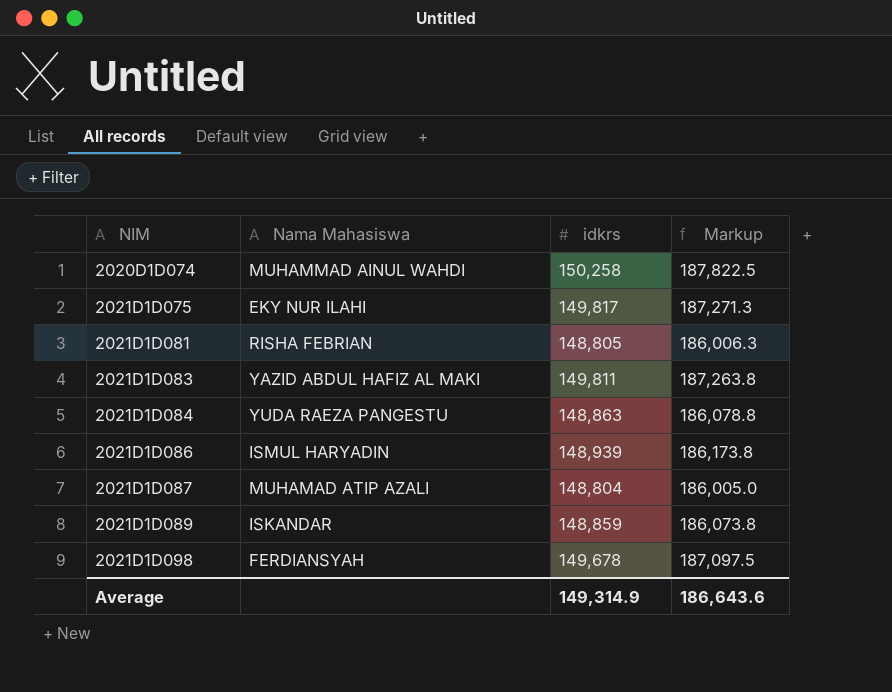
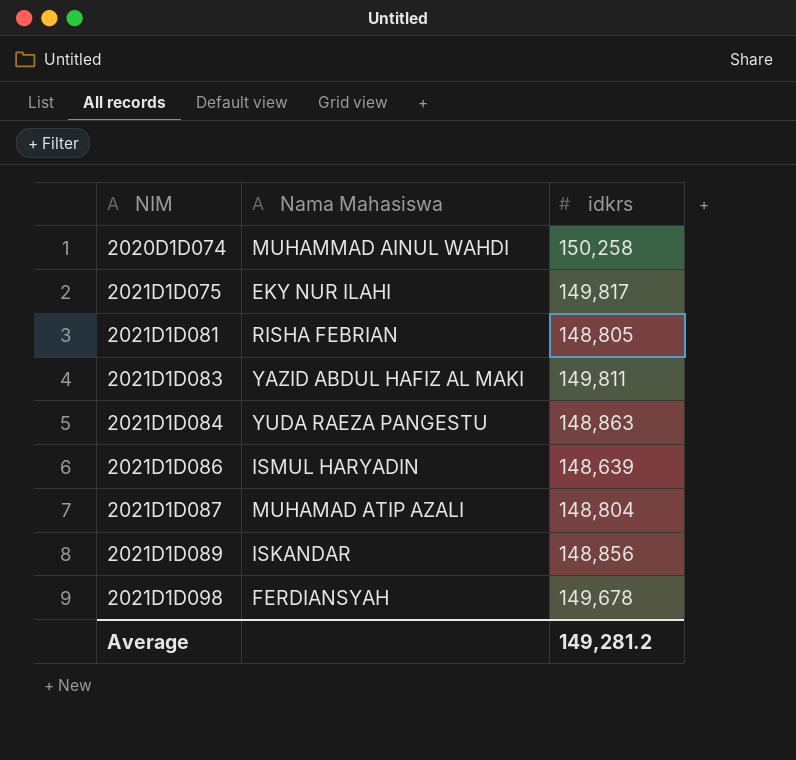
column Markup | formula: [idkrs] * 1.25 -> none
2021D1D086 | idkrs: 148,939 -> 148,639
2021D1D089 | idkrs: 148,859 -> 148,856
Average | idkrs: 149,314.9 -> 149,281.2

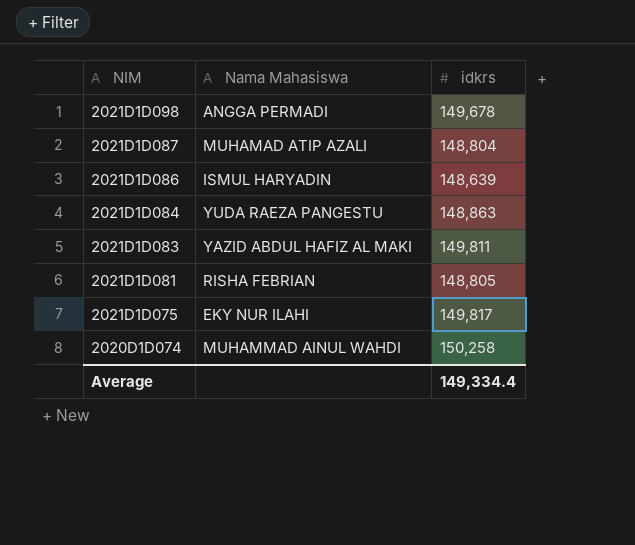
row order: NIM ascending -> NIM descending
row 2021D1D089: ISKANDAR | 148,856 -> none
2021D1D098 | Nama Mahasiswa: FERDIANSYAH -> ANGGA PERMADI
Average | idkrs: 149,281.2 -> 149,334.4

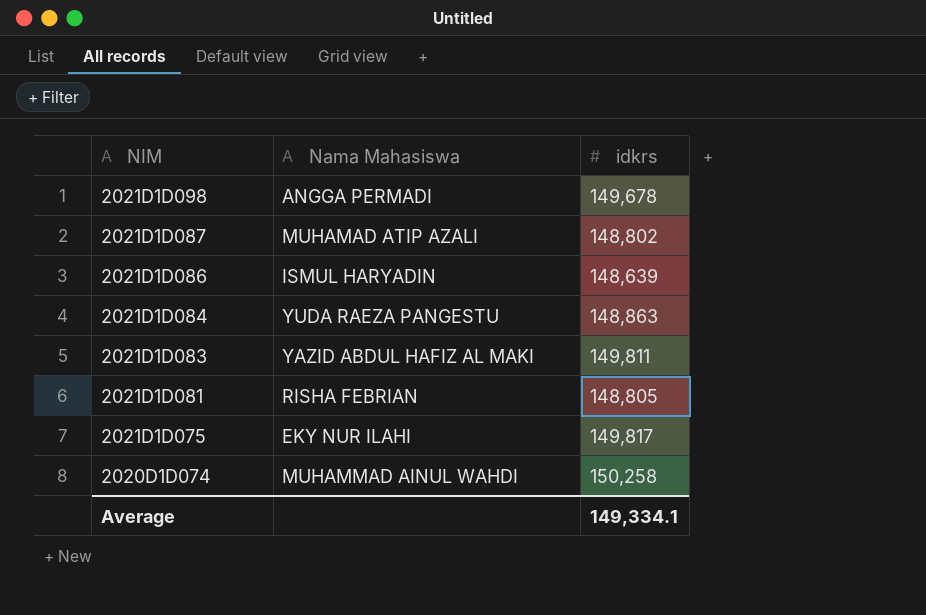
2021D1D087 | idkrs: 148,804 -> 148,802
Average | idkrs: 149,334.4 -> 149,334.1

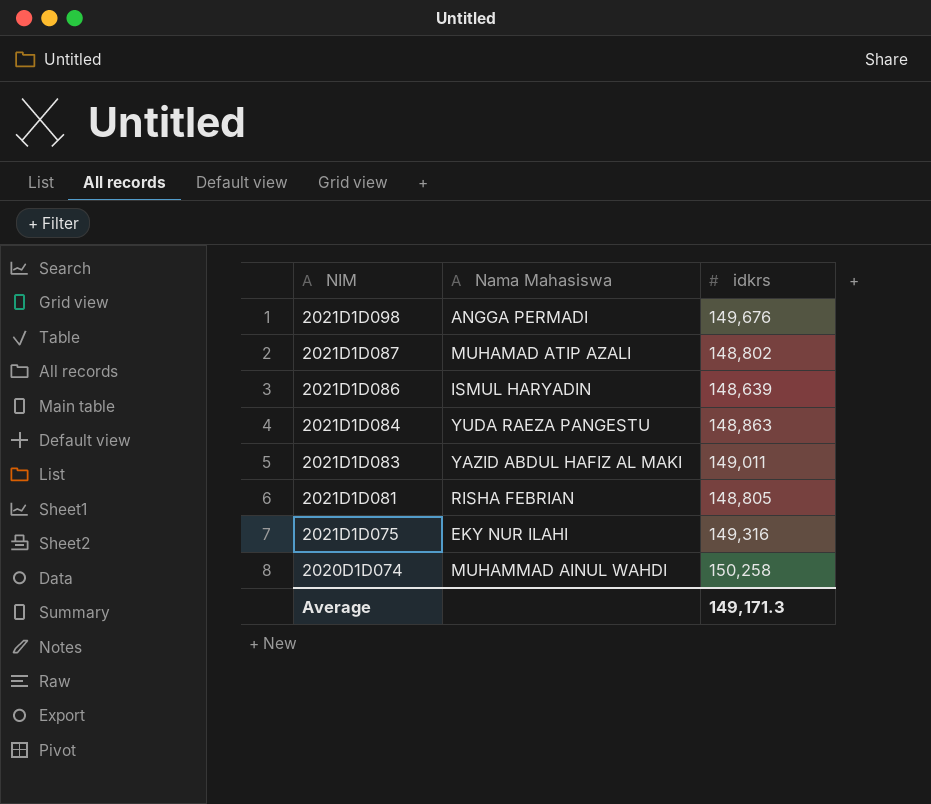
2021D1D098 | idkrs: 149,678 -> 149,676
2021D1D083 | idkrs: 149,811 -> 149,011
2021D1D075 | idkrs: 149,817 -> 149,316
Average | idkrs: 149,334.1 -> 149,171.3

